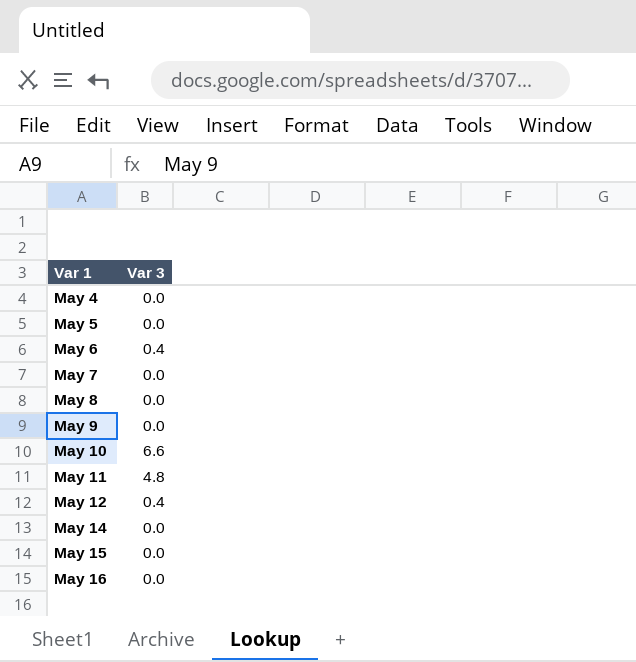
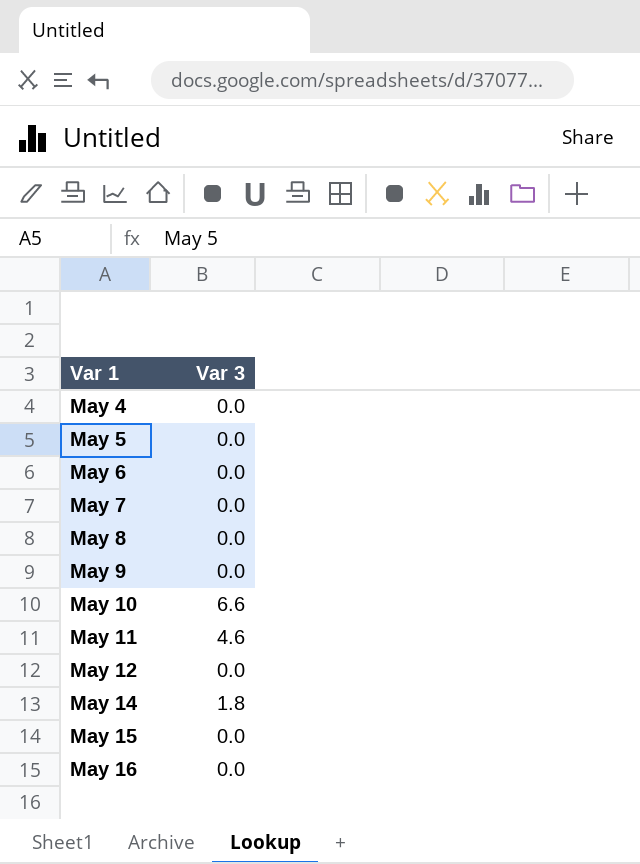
May 6 | Var 3: 0.4 -> 0.0
May 11 | Var 3: 4.8 -> 4.6
May 12 | Var 3: 0.4 -> 0.0
May 14 | Var 3: 0.0 -> 1.8

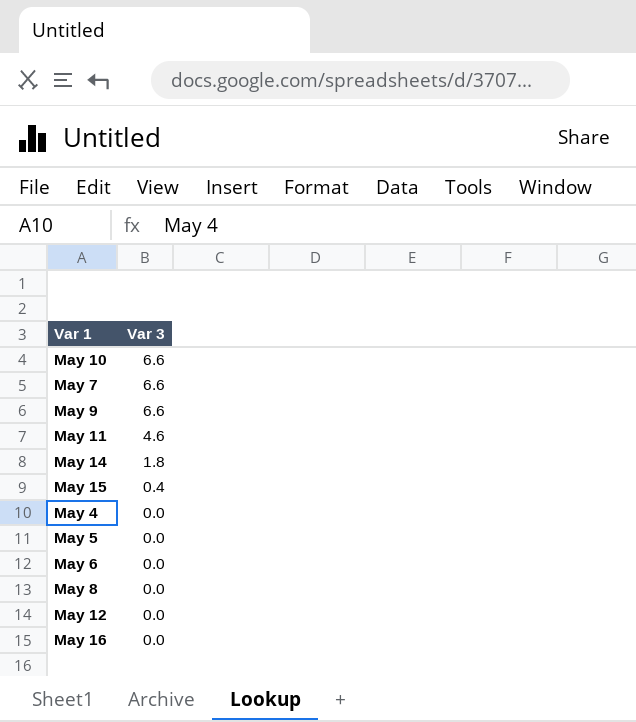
row order: Var 1 ascending -> Var 3 descending
May 7 | Var 3: 0.0 -> 6.6
May 9 | Var 3: 0.0 -> 6.6
May 15 | Var 3: 0.0 -> 0.4

